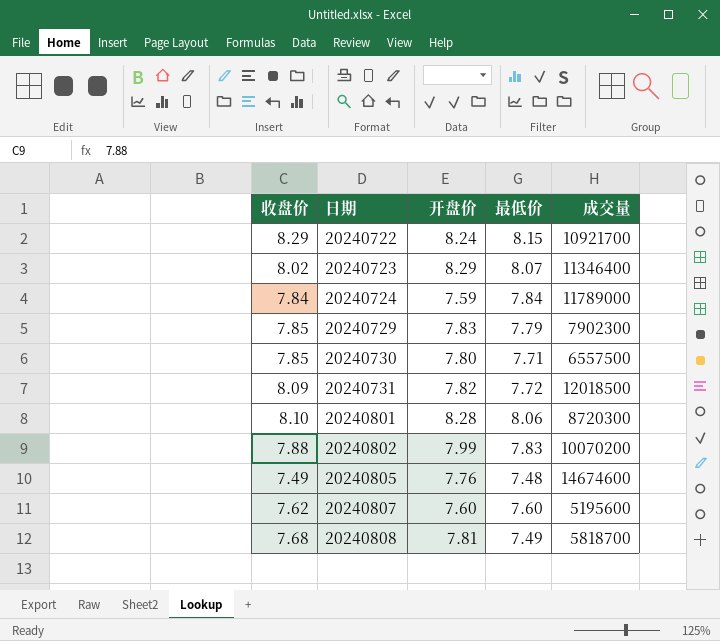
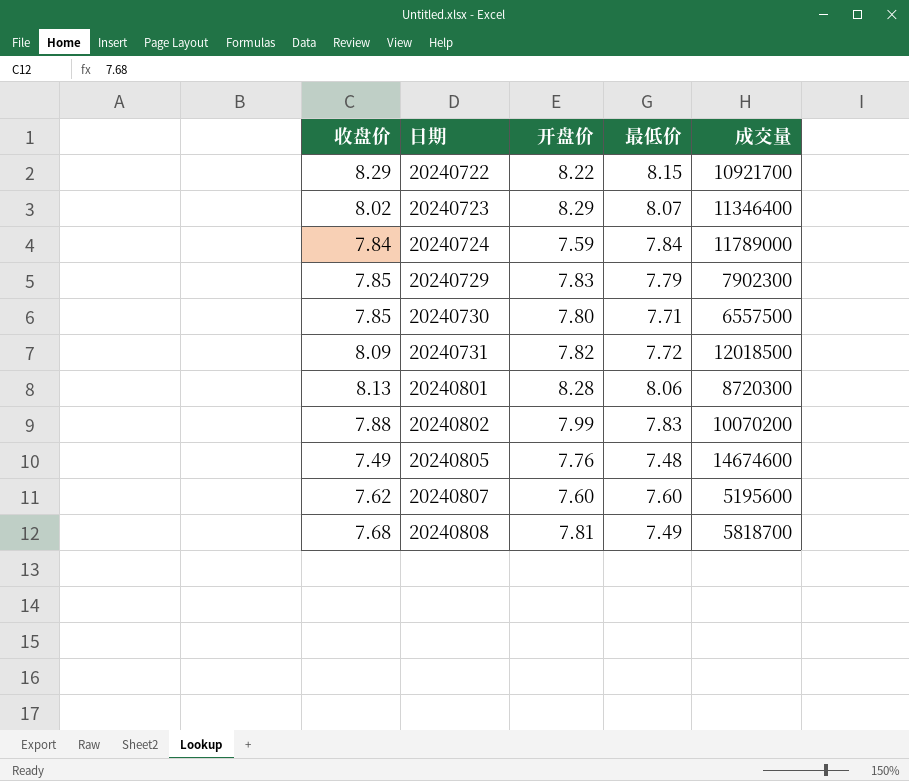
20240722 | 开盘价: 8.24 -> 8.22
20240801 | 收盘价: 8.10 -> 8.13

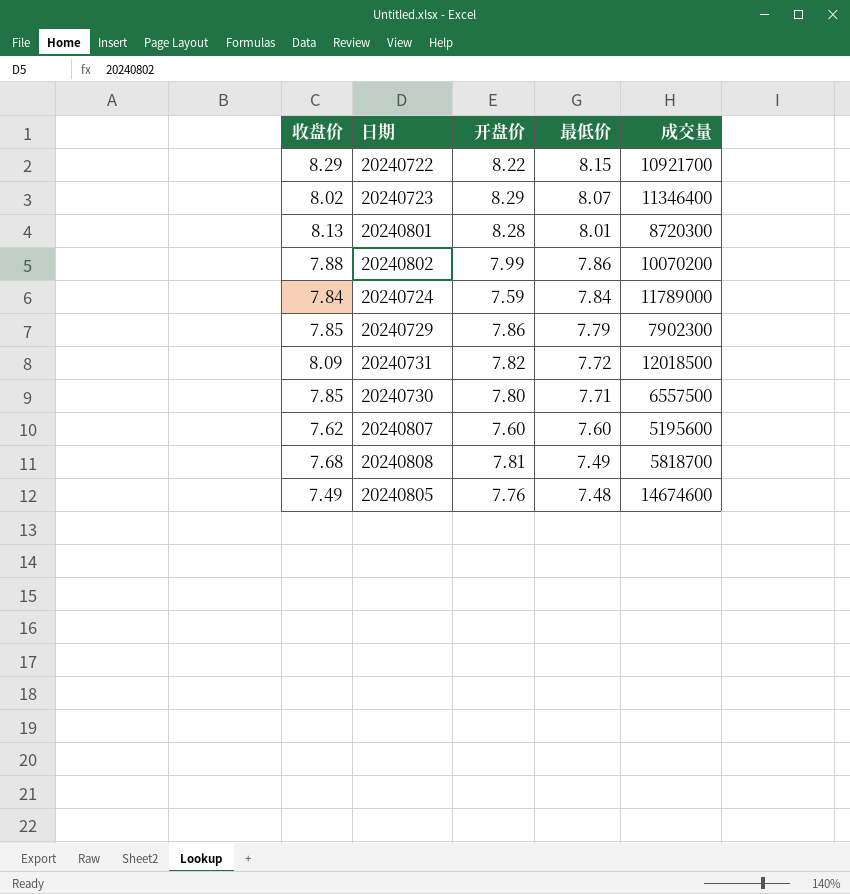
row order: 日期 ascending -> 最低价 descending
20240801 | 最低价: 8.06 -> 8.01
20240802 | 最低价: 7.83 -> 7.86
20240729 | 开盘价: 7.83 -> 7.86

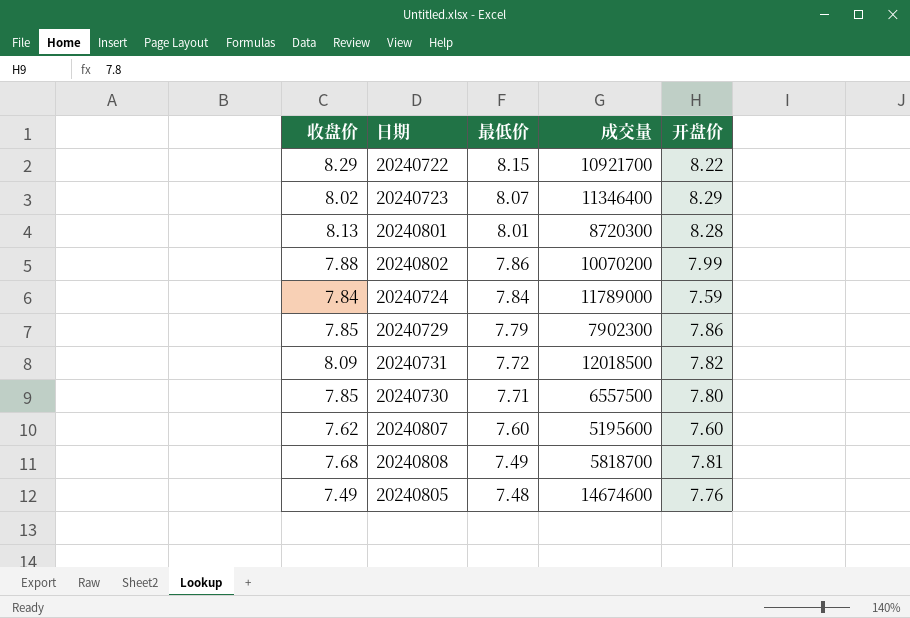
column 开盘价 | position: 3 -> 5

